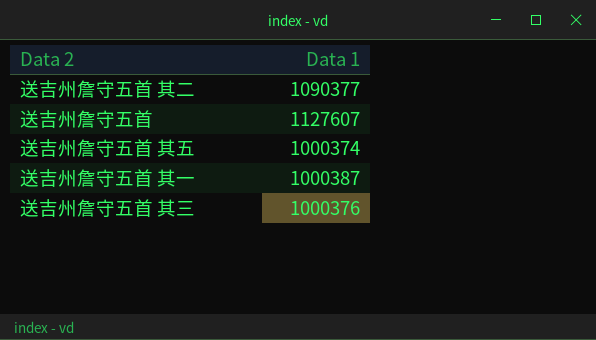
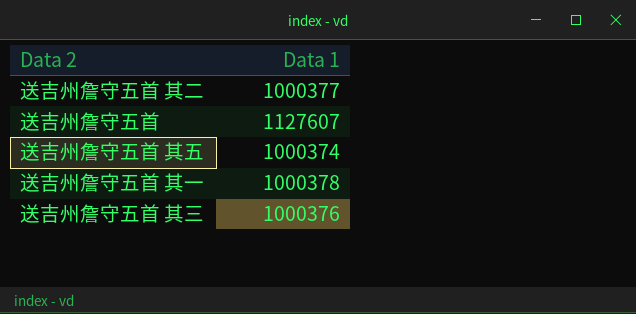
送吉州詹守五首 其二 | Data 1: 1090377 -> 1000377
送吉州詹守五首 其一 | Data 1: 1000387 -> 1000378

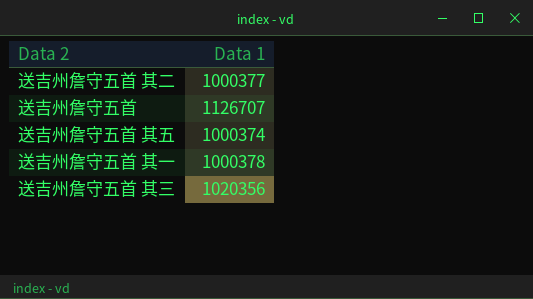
送吉州詹守五首 | Data 1: 1127607 -> 1126707
送吉州詹守五首 其三 | Data 1: 1000376 -> 1020356

